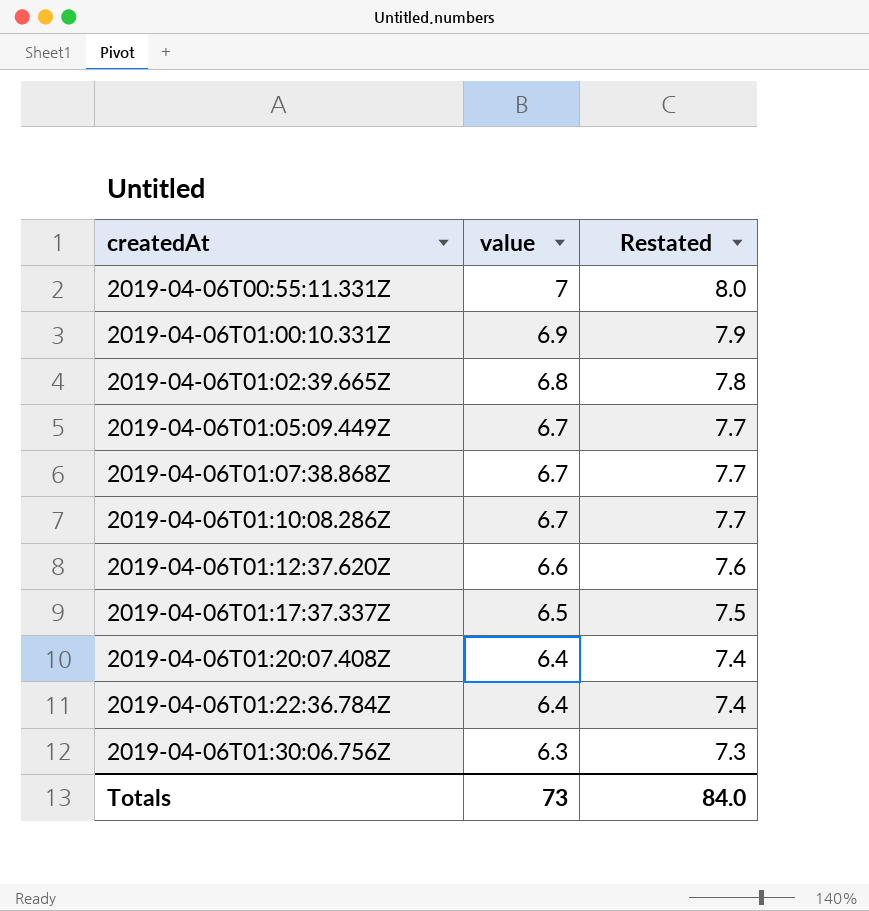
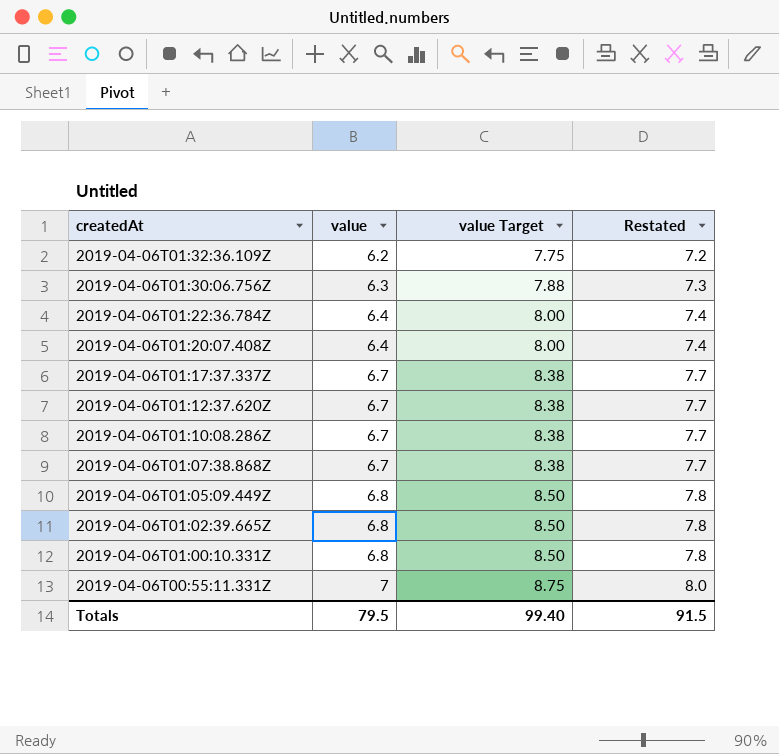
row order: createdAt ascending -> createdAt descending
column value Target | formula: none -> [value] * 1.25
row 2019-04-06T01:32:36.109Z: none -> 6.2 | 7.75 | 7.2
2019-04-06T01:17:37.337Z | value: 6.5 -> 6.7
2019-04-06T01:17:37.337Z | Restated: 7.5 -> 7.7
2019-04-06T01:12:37.620Z | value: 6.6 -> 6.7
2019-04-06T01:12:37.620Z | Restated: 7.6 -> 7.7
2019-04-06T01:05:09.449Z | value: 6.7 -> 6.8
2019-04-06T01:05:09.449Z | Restated: 7.7 -> 7.8
2019-04-06T01:00:10.331Z | value: 6.9 -> 6.8
2019-04-06T01:00:10.331Z | Restated: 7.9 -> 7.8
Totals | value: 73 -> 79.5
Totals | Restated: 84.0 -> 91.5

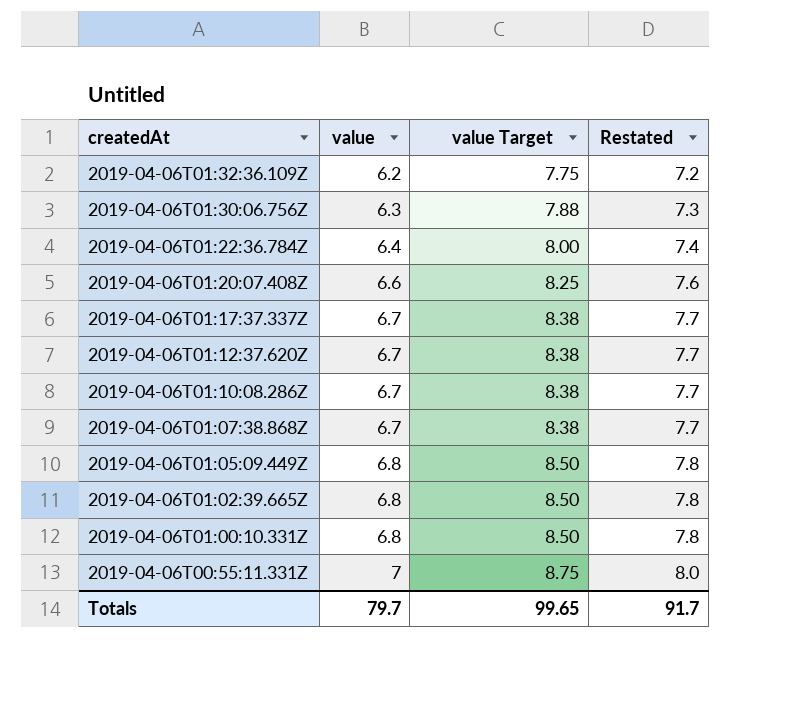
2019-04-06T01:20:07.408Z | value: 6.4 -> 6.6
2019-04-06T01:20:07.408Z | value Target: 8.00 -> 8.25
2019-04-06T01:20:07.408Z | Restated: 7.4 -> 7.6
Totals | value: 79.5 -> 79.7
Totals | value Target: 99.40 -> 99.65
Totals | Restated: 91.5 -> 91.7

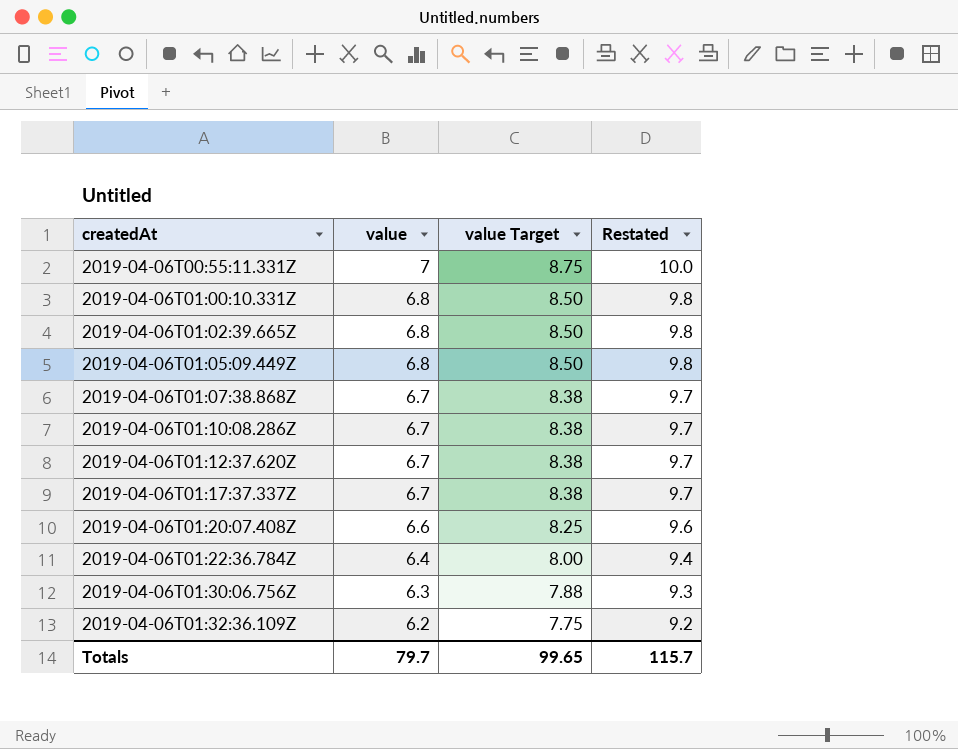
row order: createdAt descending -> createdAt ascending
column Restated | formula: [value] + 1 -> [value] + 3
Totals | Restated: 91.7 -> 115.7

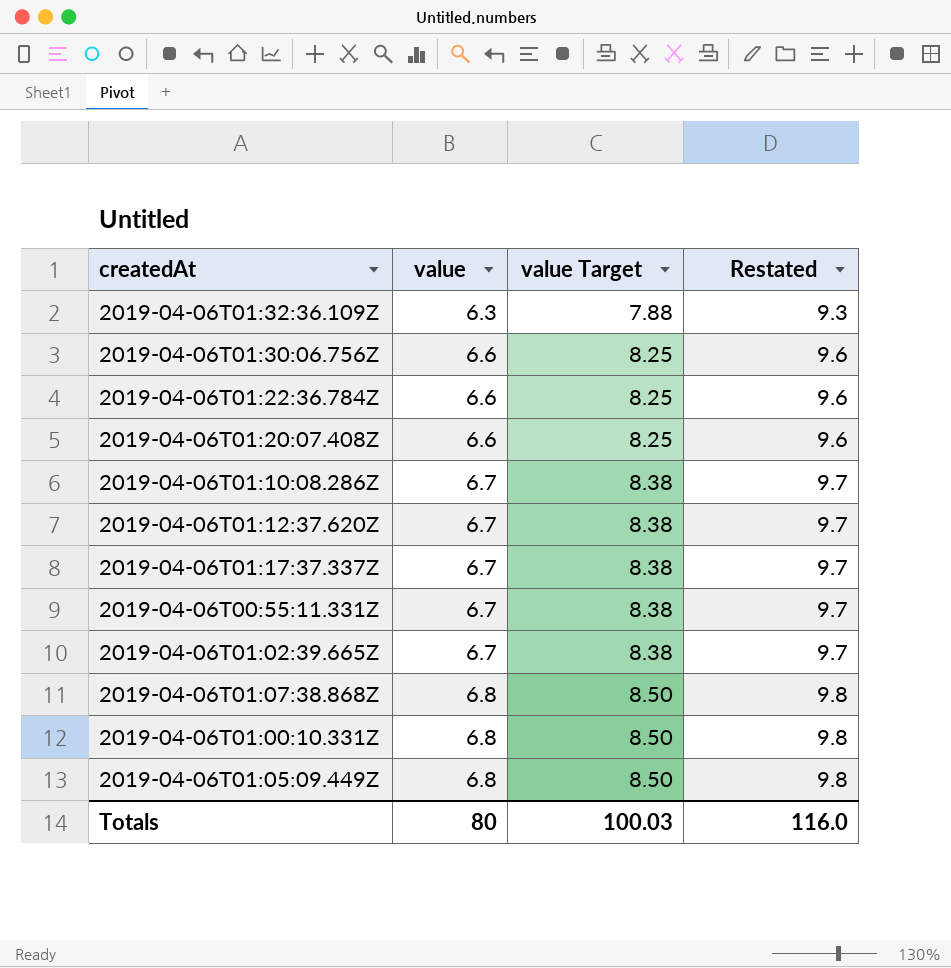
row order: createdAt ascending -> value ascending
2019-04-06T01:32:36.109Z | value: 6.2 -> 6.3
2019-04-06T01:32:36.109Z | value Target: 7.75 -> 7.88
2019-04-06T01:32:36.109Z | Restated: 9.2 -> 9.3
2019-04-06T01:30:06.756Z | value: 6.3 -> 6.6
2019-04-06T01:30:06.756Z | value Target: 7.88 -> 8.25
2019-04-06T01:30:06.756Z | Restated: 9.3 -> 9.6
2019-04-06T01:22:36.784Z | value: 6.4 -> 6.6
2019-04-06T01:22:36.784Z | value Target: 8.00 -> 8.25
2019-04-06T01:22:36.784Z | Restated: 9.4 -> 9.6
2019-04-06T00:55:11.331Z | value: 7 -> 6.7
2019-04-06T00:55:11.331Z | value Target: 8.75 -> 8.38
2019-04-06T00:55:11.331Z | Restated: 10.0 -> 9.7
2019-04-06T01:02:39.665Z | value: 6.8 -> 6.7
2019-04-06T01:02:39.665Z | value Target: 8.50 -> 8.38
2019-04-06T01:02:39.665Z | Restated: 9.8 -> 9.7
2019-04-06T01:07:38.868Z | value: 6.7 -> 6.8
2019-04-06T01:07:38.868Z | value Target: 8.38 -> 8.50
2019-04-06T01:07:38.868Z | Restated: 9.7 -> 9.8
Totals | value: 79.7 -> 80
Totals | value Target: 99.65 -> 100.03
Totals | Restated: 115.7 -> 116.0

